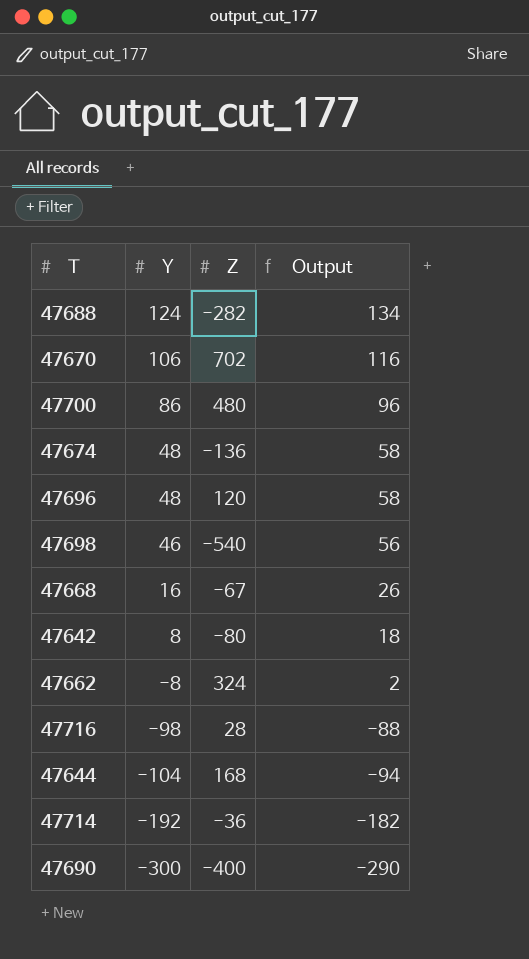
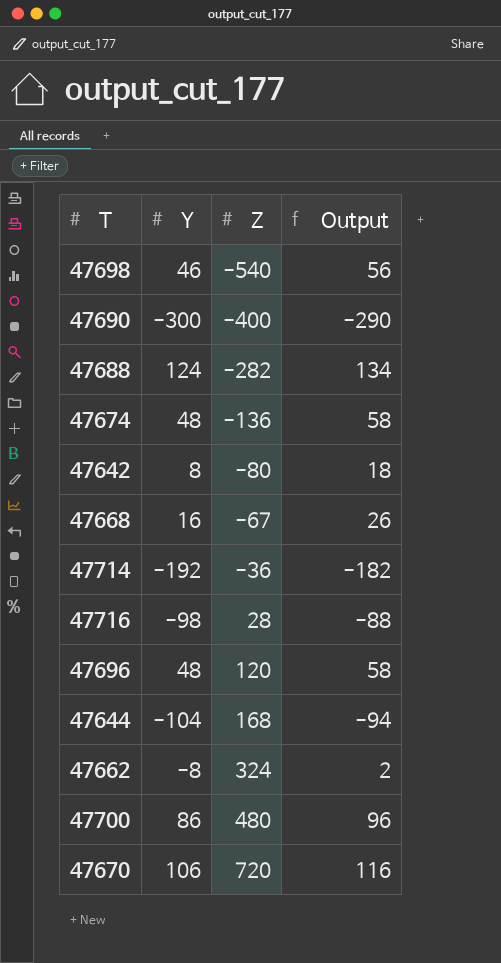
row order: Y descending -> Z ascending
47670 | Z: 702 -> 720

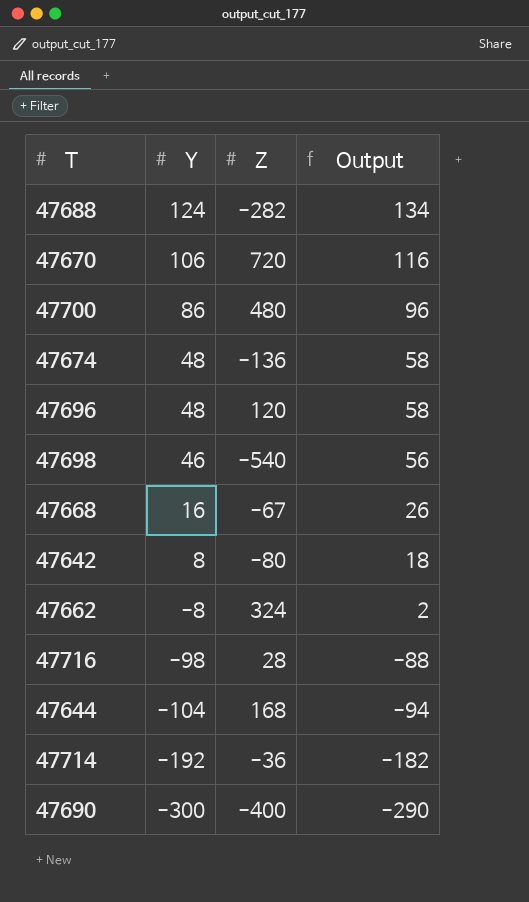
row order: Z ascending -> Y descending

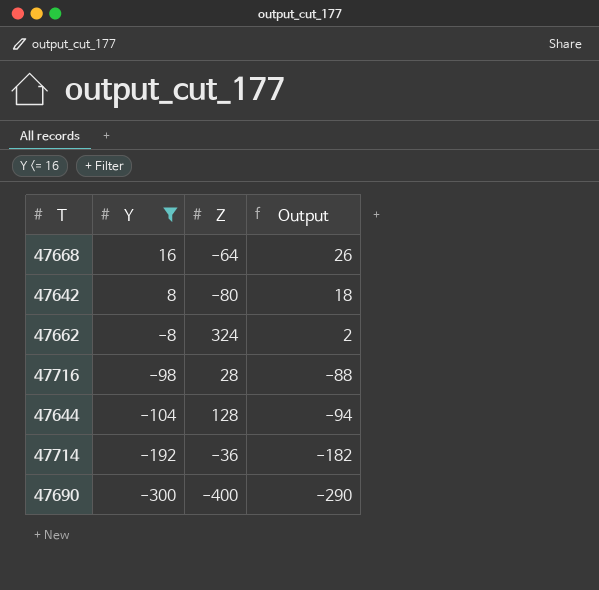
filter: none -> Y <= 16
47668 | Z: -67 -> -64
47644 | Z: 168 -> 128

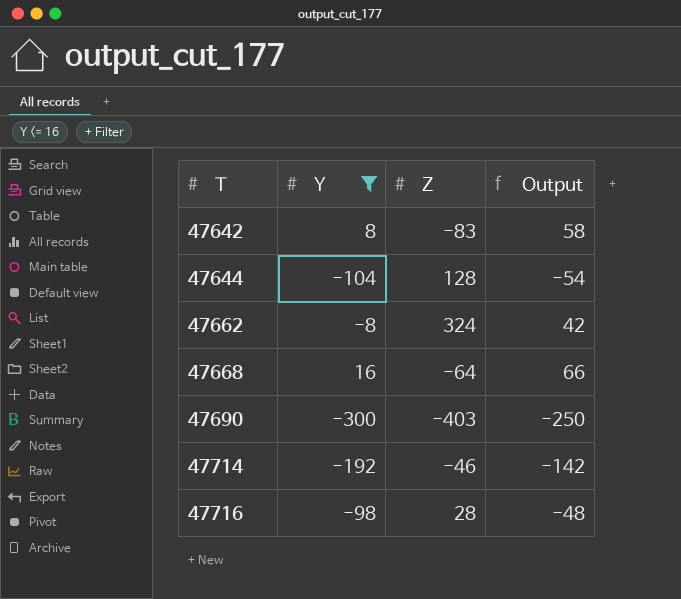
row order: Y descending -> T ascending
column Output | formula: [Y] + 10 -> [Y] + 50
47642 | Z: -80 -> -83
47690 | Z: -400 -> -403
47714 | Z: -36 -> -46

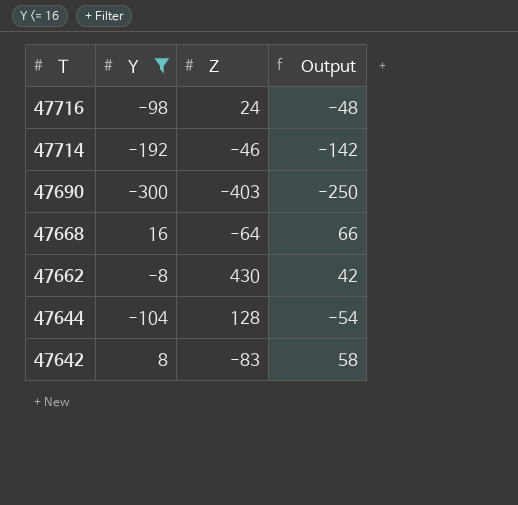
row order: T ascending -> T descending
47716 | Z: 28 -> 24
47662 | Z: 324 -> 430

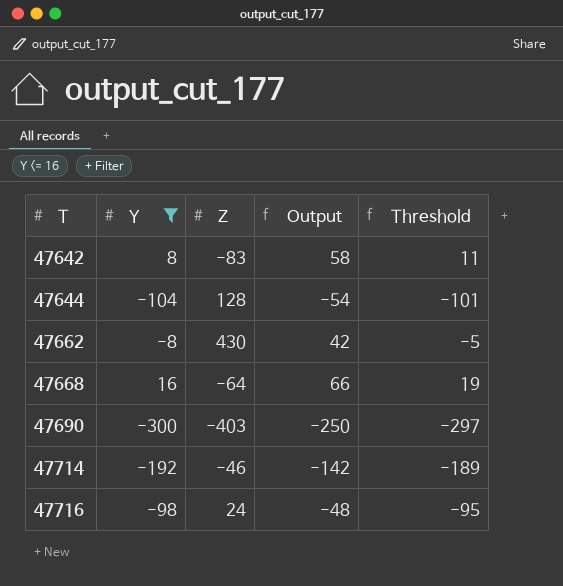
row order: T descending -> T ascending
column Threshold | formula: none -> [Y] + 3

